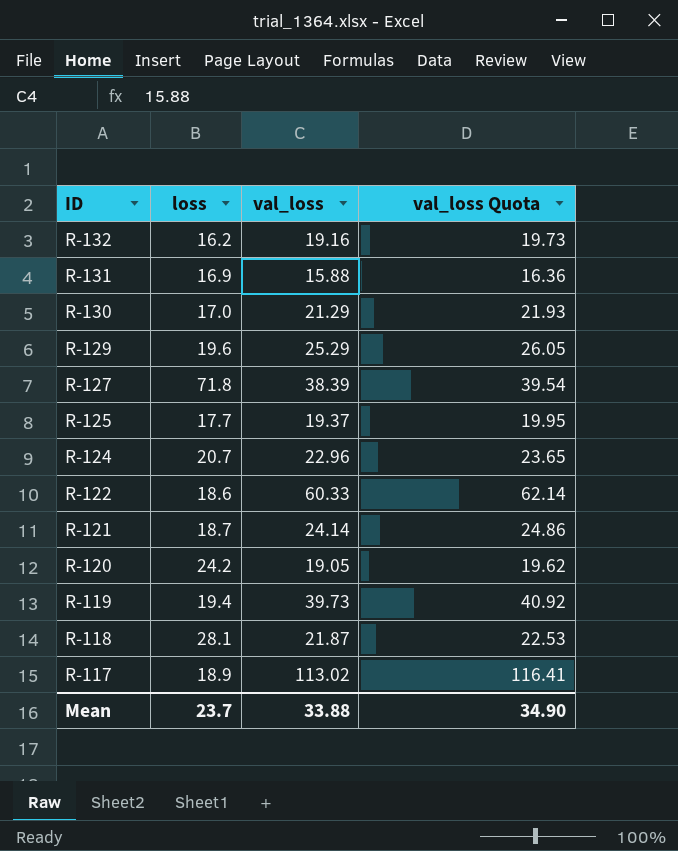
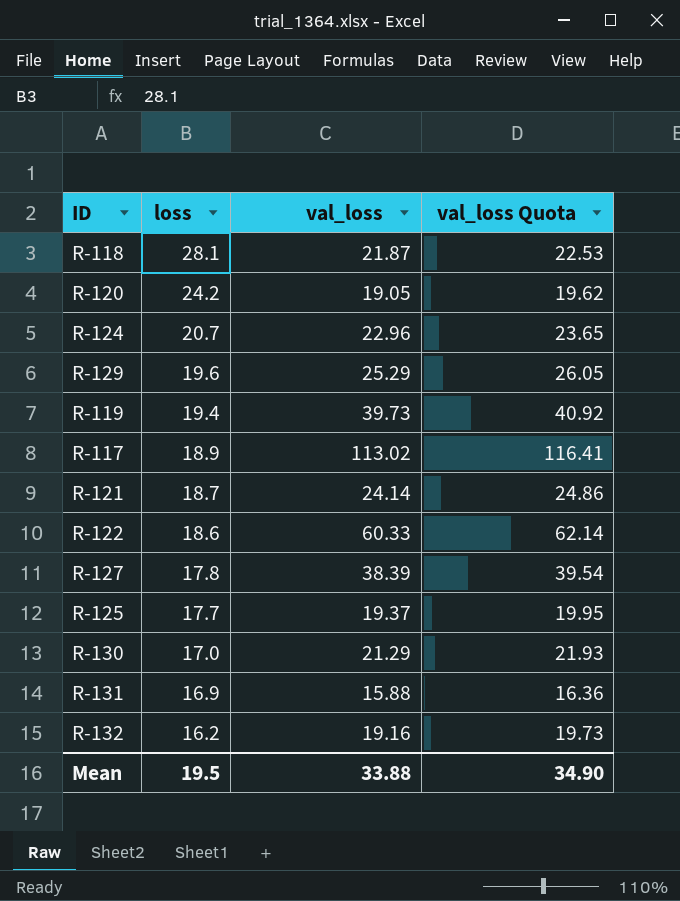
row order: ID descending -> loss descending
R-127 | loss: 71.8 -> 17.8
Mean | loss: 23.7 -> 19.5

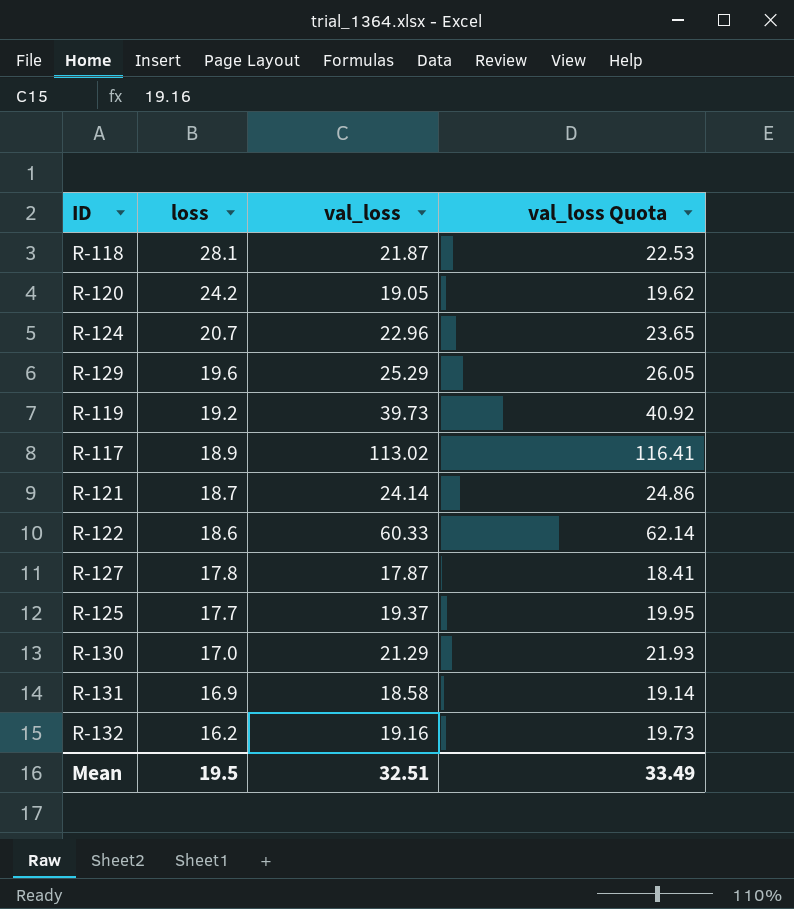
R-119 | loss: 19.4 -> 19.2
R-127 | val_loss: 38.39 -> 17.87
R-127 | val_loss Quota: 39.54 -> 18.41
R-131 | val_loss: 15.88 -> 18.58
R-131 | val_loss Quota: 16.36 -> 19.14
Mean | val_loss: 33.88 -> 32.51
Mean | val_loss Quota: 34.90 -> 33.49

